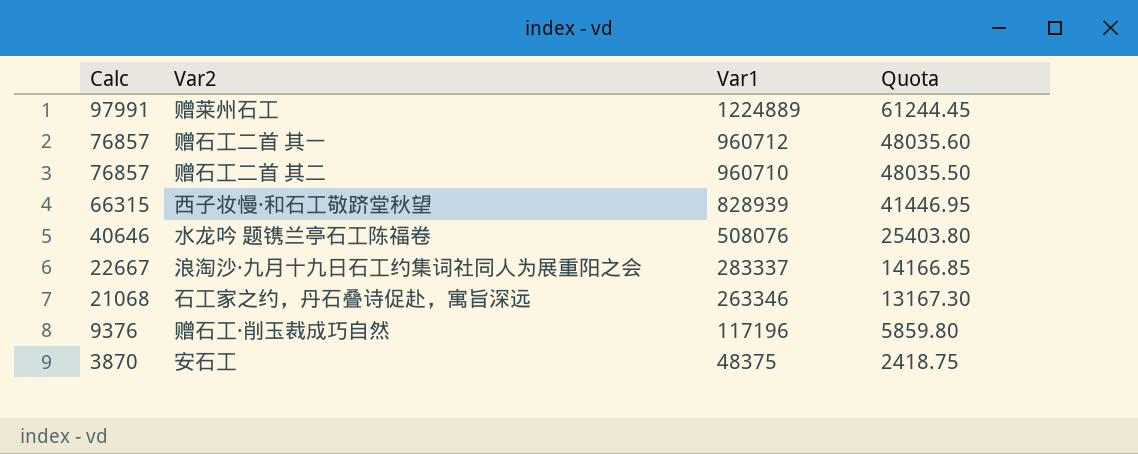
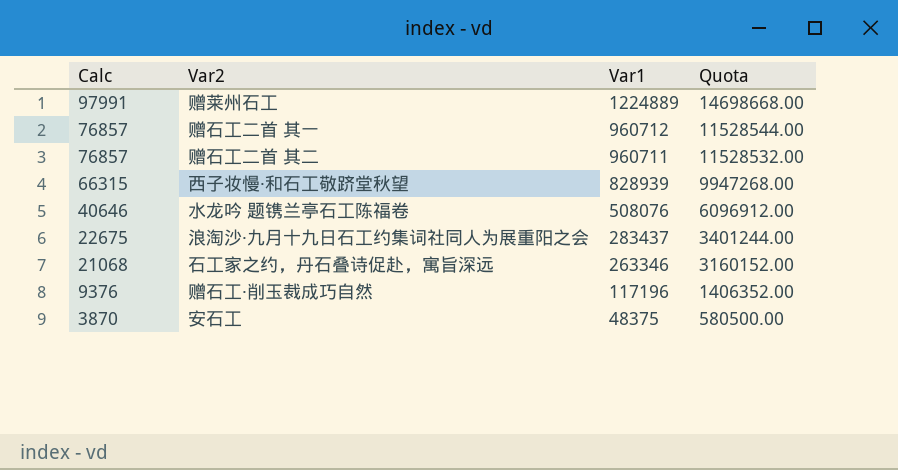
column Quota | formula: [Var1] * 0.05 -> [Var1] * 12
赠石工二首 其二 | Var1: 960710 -> 960711
浪淘沙·九月十九日石工约集词社同人为展重阳之会 | Calc: 22667 -> 22675
浪淘沙·九月十九日石工约集词社同人为展重阳之会 | Var1: 283337 -> 283437

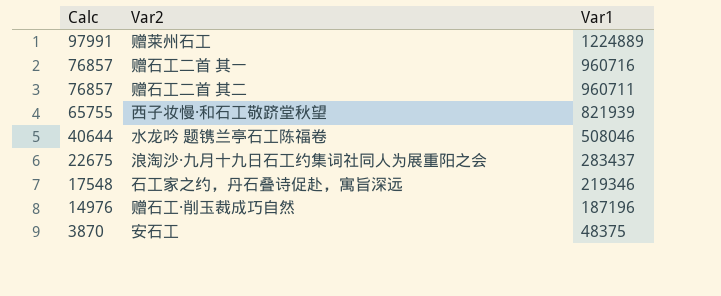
column Quota | formula: [Var1] * 12 -> none
赠石工二首 其一 | Var1: 960712 -> 960716
西子妆慢·和石工敬跻堂秋望 | Calc: 66315 -> 65755
西子妆慢·和石工敬跻堂秋望 | Var1: 828939 -> 821939
水龙吟 题镌兰亭石工陈福卷 | Calc: 40646 -> 40644
水龙吟 题镌兰亭石工陈福卷 | Var1: 508076 -> 508046
石工家之约，丹石叠诗促赴，寓旨深远 | Calc: 21068 -> 17548
石工家之约，丹石叠诗促赴，寓旨深远 | Var1: 263346 -> 219346
赠石工·削玉裁成巧自然 | Calc: 9376 -> 14976
赠石工·削玉裁成巧自然 | Var1: 117196 -> 187196

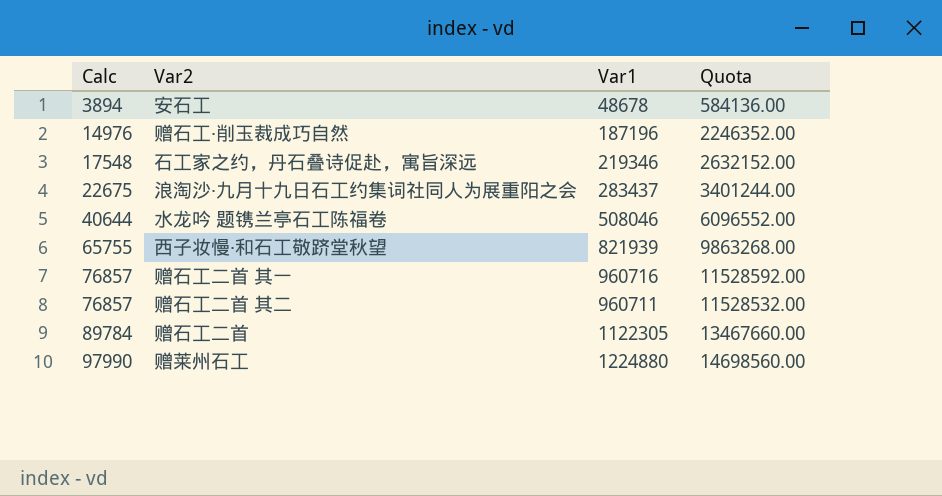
row order: Calc descending -> Calc ascending
column Quota | formula: none -> [Var1] * 12
安石工 | Calc: 3870 -> 3894
安石工 | Var1: 48375 -> 48678
row 赠石工二首: none -> 89784 | 1122305 | 13467660.00
赠莱州石工 | Calc: 97991 -> 97990
赠莱州石工 | Var1: 1224889 -> 1224880

